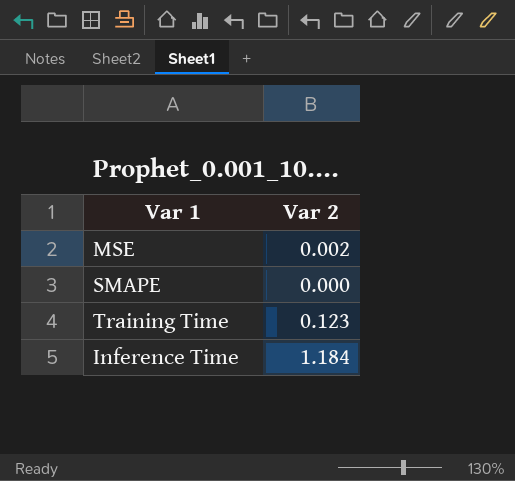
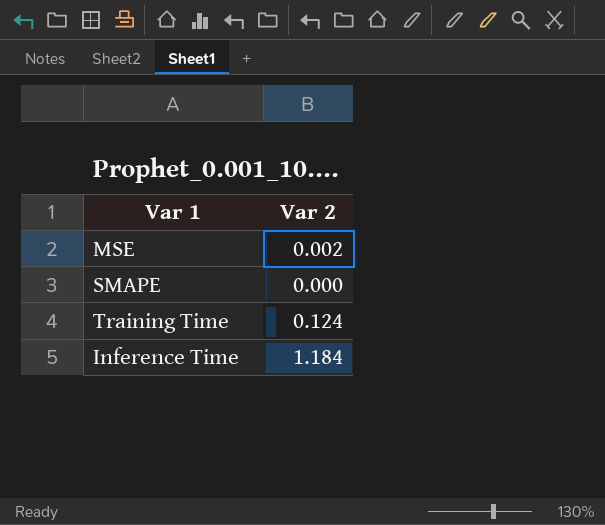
Training Time | Var 2: 0.123 -> 0.124

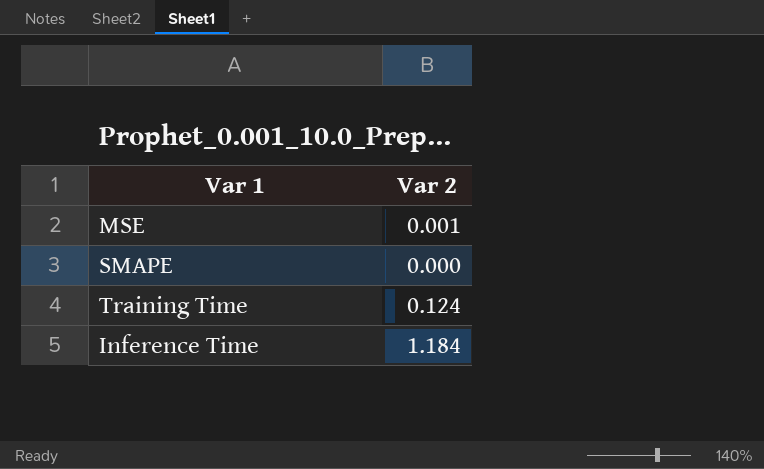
MSE | Var 2: 0.002 -> 0.001

